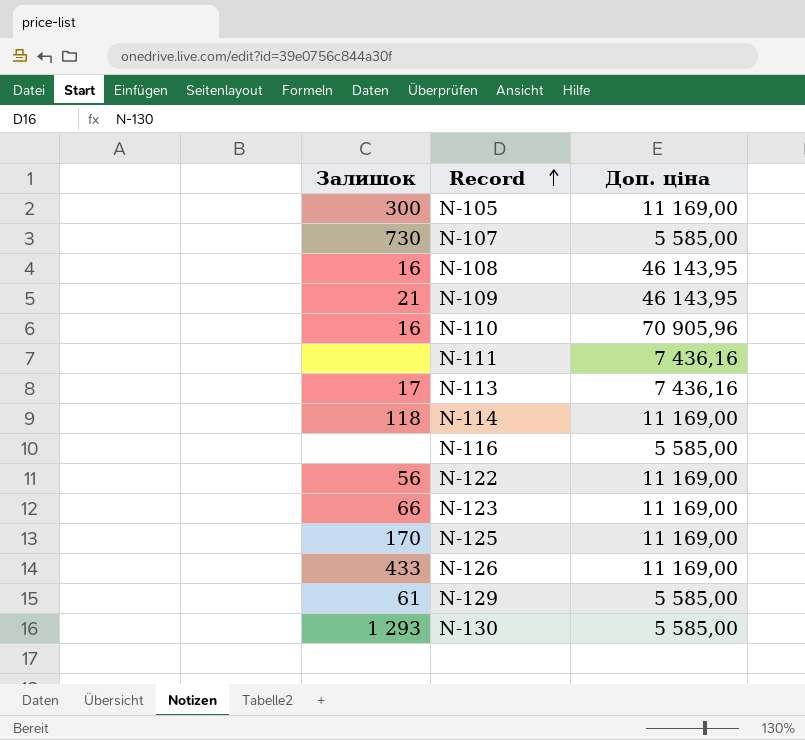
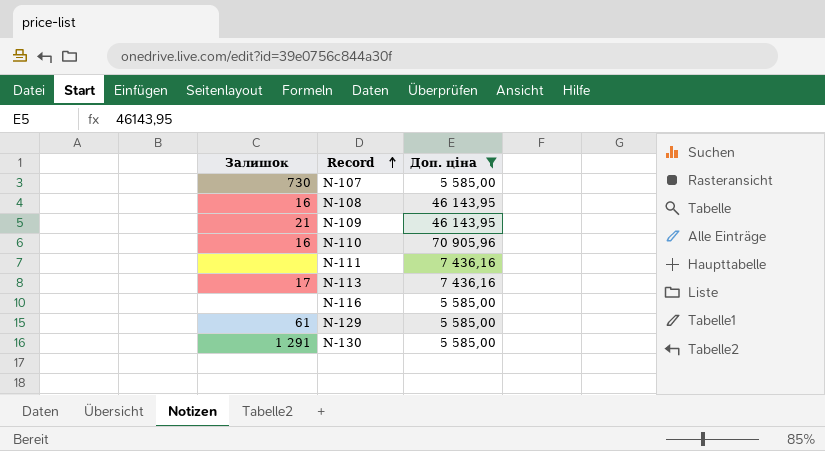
filter: none -> Доп. ціна != 11 169,00
N-130 | Залишок: 1 293 -> 1 291

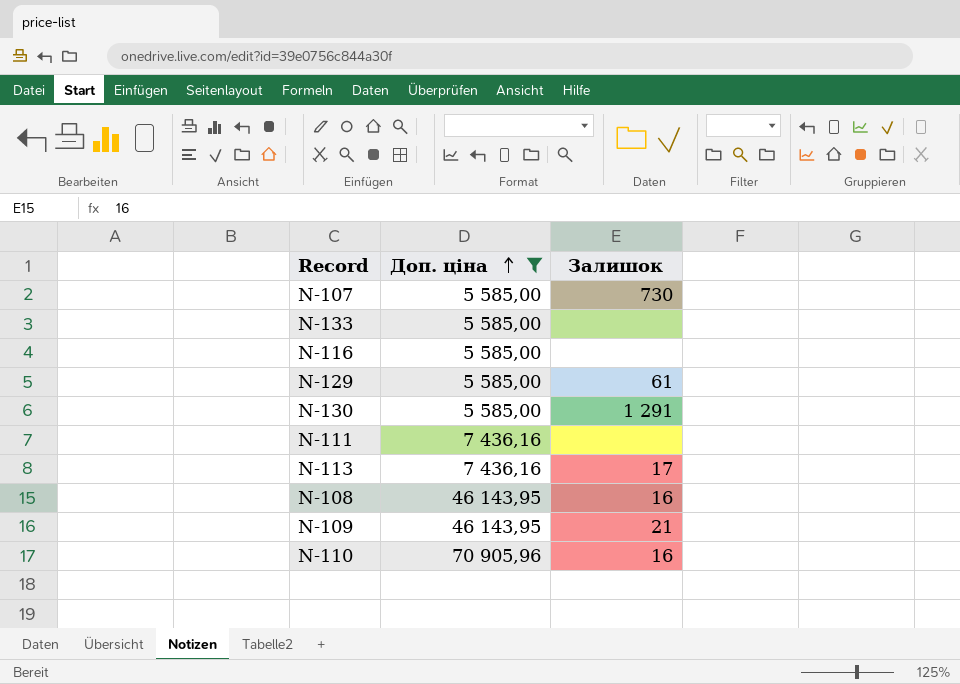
row order: Record ascending -> Доп. ціна ascending
column Залишок | position: 1 -> 3
row N-133: none -> 5 585,00 | none

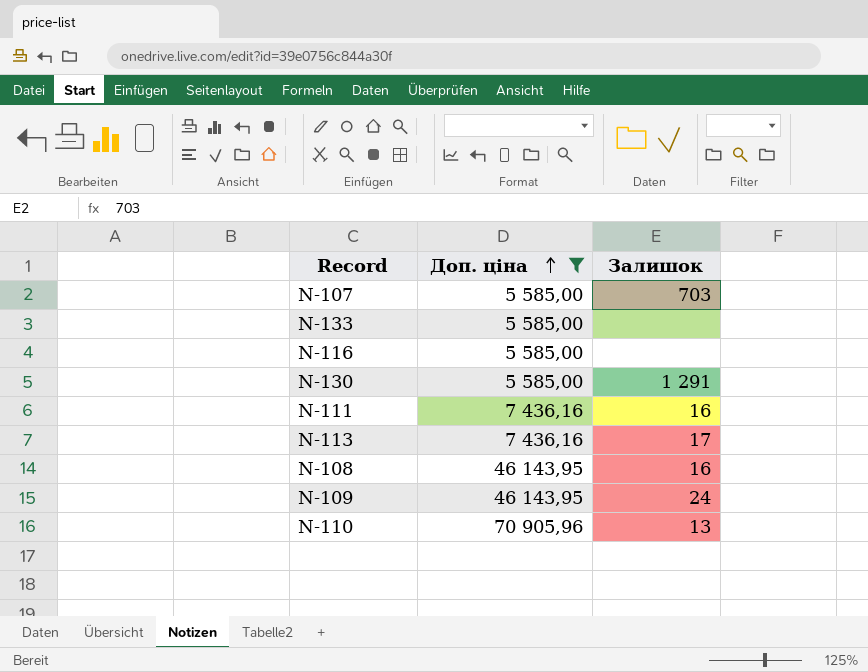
row N-129: 5 585,00 | 61 -> none
N-107 | Залишок: 730 -> 703
N-111 | Залишок: none -> 16
N-109 | Залишок: 21 -> 24
N-110 | Залишок: 16 -> 13

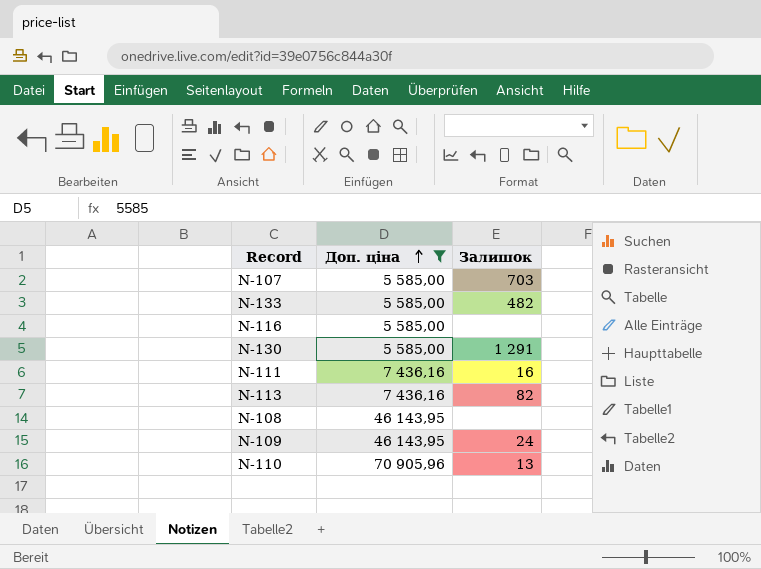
N-133 | Залишок: none -> 482
N-113 | Залишок: 17 -> 82
N-108 | Залишок: 16 -> none

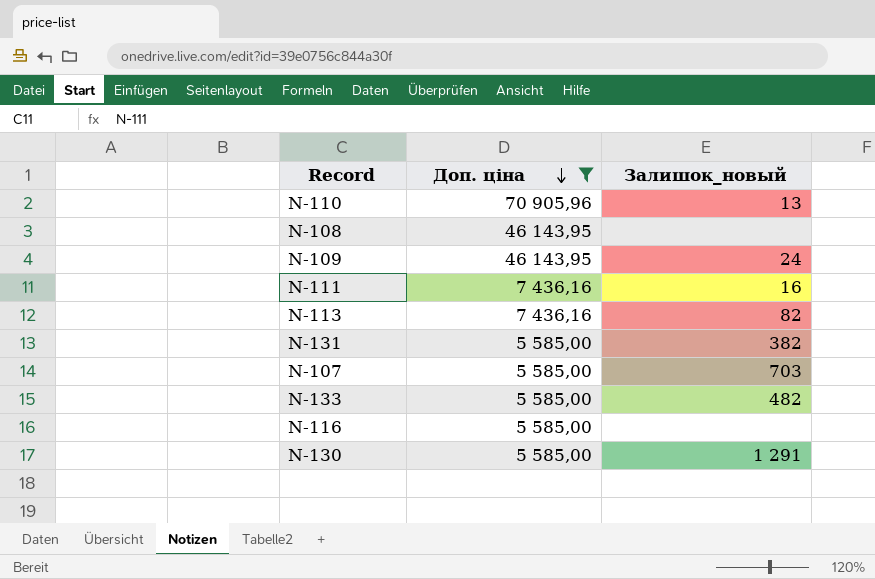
row order: Доп. ціна ascending -> Доп. ціна descending
column name: Залишок -> Залишок_новый
row N-131: none -> 5 585,00 | 382

